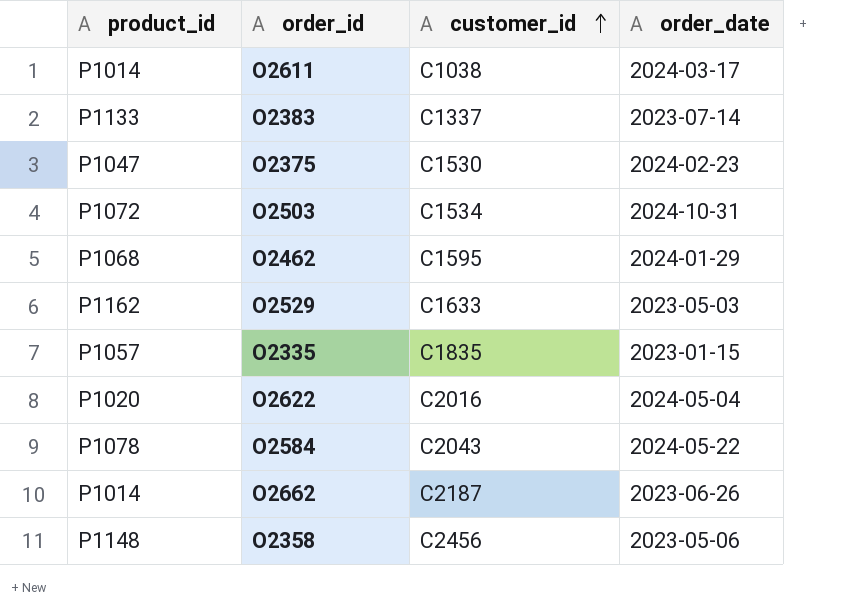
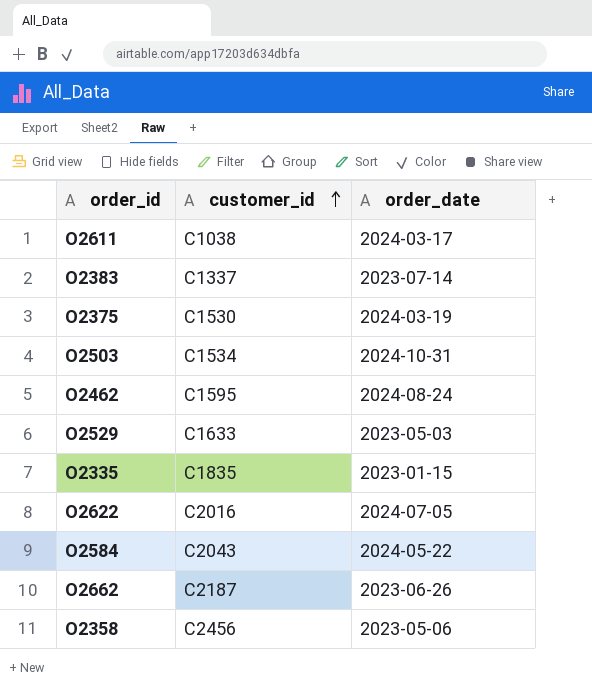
column product_id | position: 1 -> none
O2375 | order_date: 2024-02-23 -> 2024-03-19
O2462 | order_date: 2024-01-29 -> 2024-08-24
O2622 | order_date: 2024-05-04 -> 2024-07-05

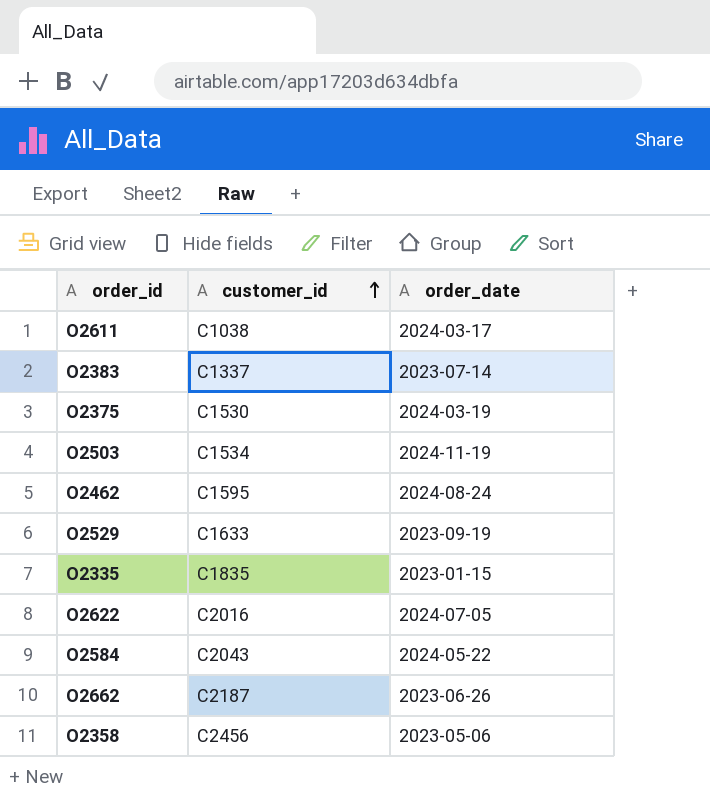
O2503 | order_date: 2024-10-31 -> 2024-11-19
O2529 | order_date: 2023-05-03 -> 2023-09-19

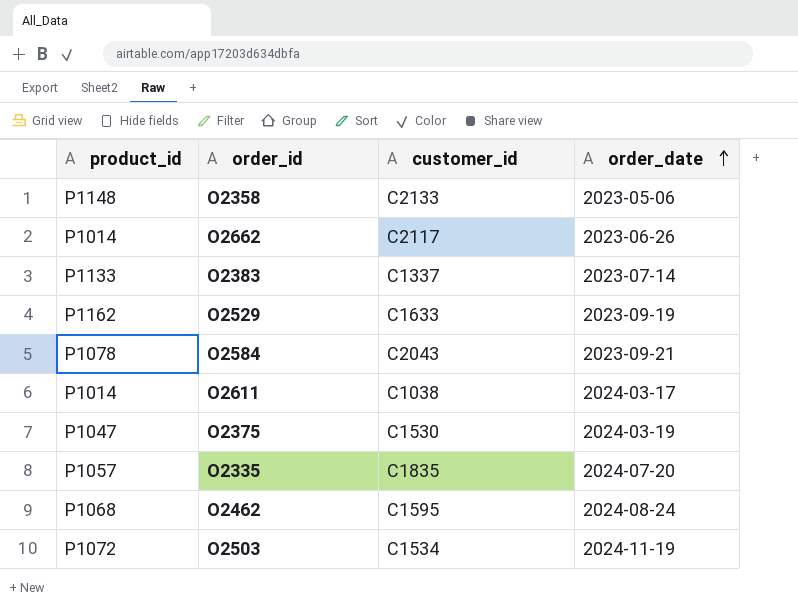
row order: customer_id ascending -> order_date ascending
column product_id | position: none -> 1
row O2622: C2016 | 2024-07-05 -> none
O2358 | customer_id: C2456 -> C2133
O2662 | customer_id: C2187 -> C2117
O2584 | order_date: 2024-05-22 -> 2023-09-21
O2335 | order_date: 2023-01-15 -> 2024-07-20

